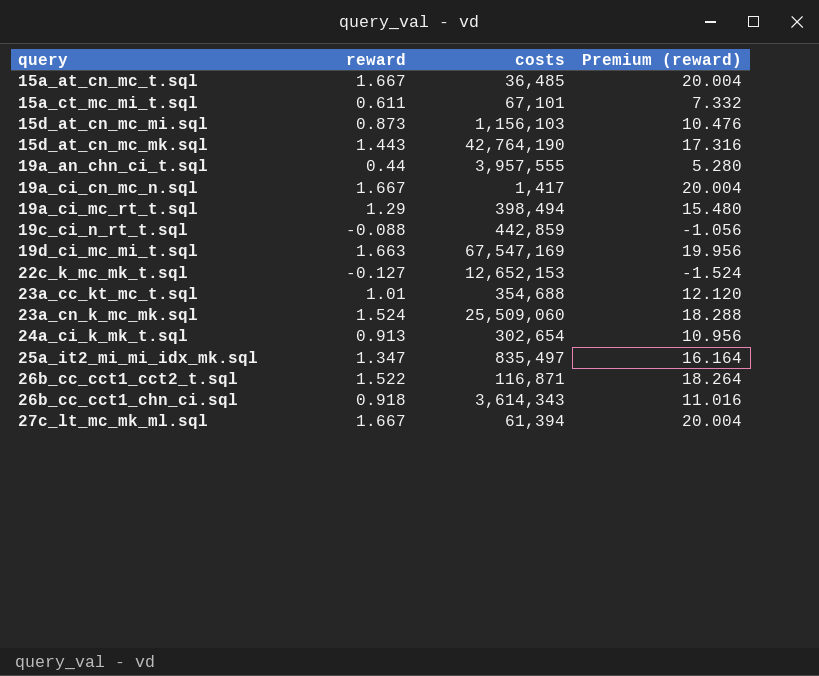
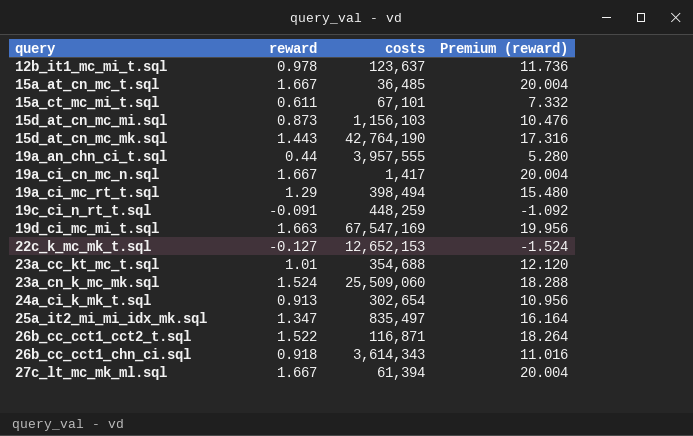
row 12b_it1_mc_mi_t.sql: none -> 0.978 | 123,637 | 11.736
19c_ci_n_rt_t.sql | reward: -0.088 -> -0.091
19c_ci_n_rt_t.sql | costs: 442,859 -> 448,259
19c_ci_n_rt_t.sql | Premium (reward): -1.056 -> -1.092

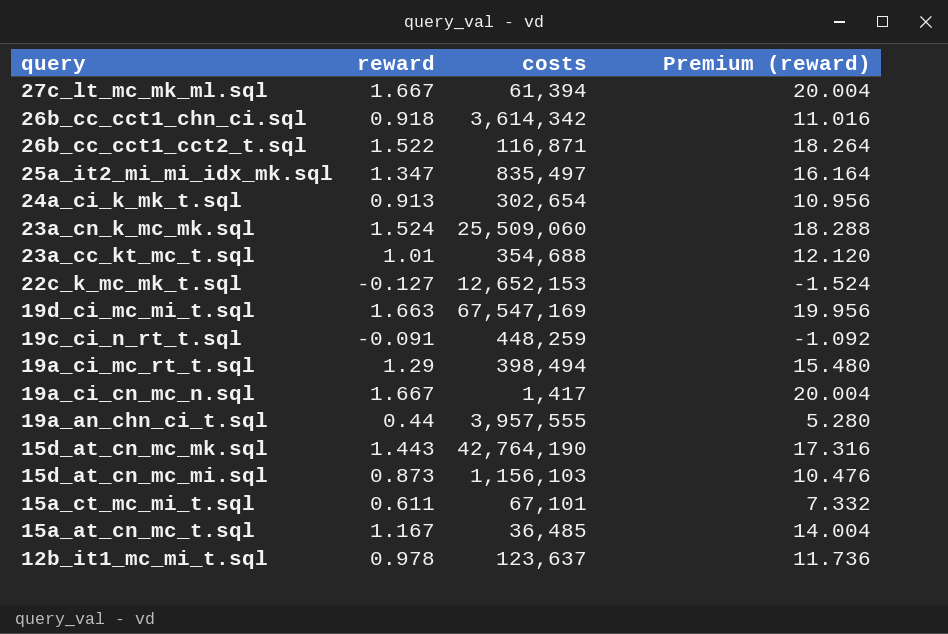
row order: query ascending -> query descending
26b_cc_cct1_chn_ci.sql | costs: 3,614,343 -> 3,614,342
15a_at_cn_mc_t.sql | reward: 1.667 -> 1.167
15a_at_cn_mc_t.sql | Premium (reward): 20.004 -> 14.004

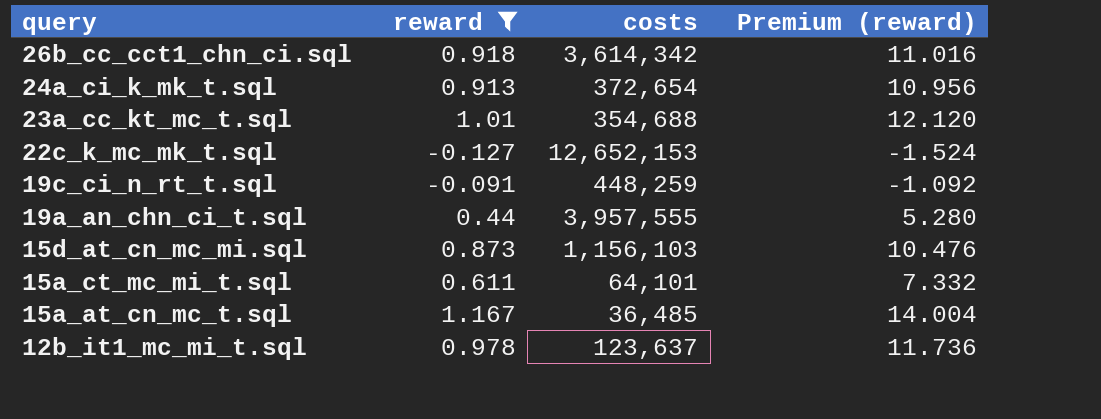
filter: none -> reward <= 1.167
24a_ci_k_mk_t.sql | costs: 302,654 -> 372,654
15a_ct_mc_mi_t.sql | costs: 67,101 -> 64,101

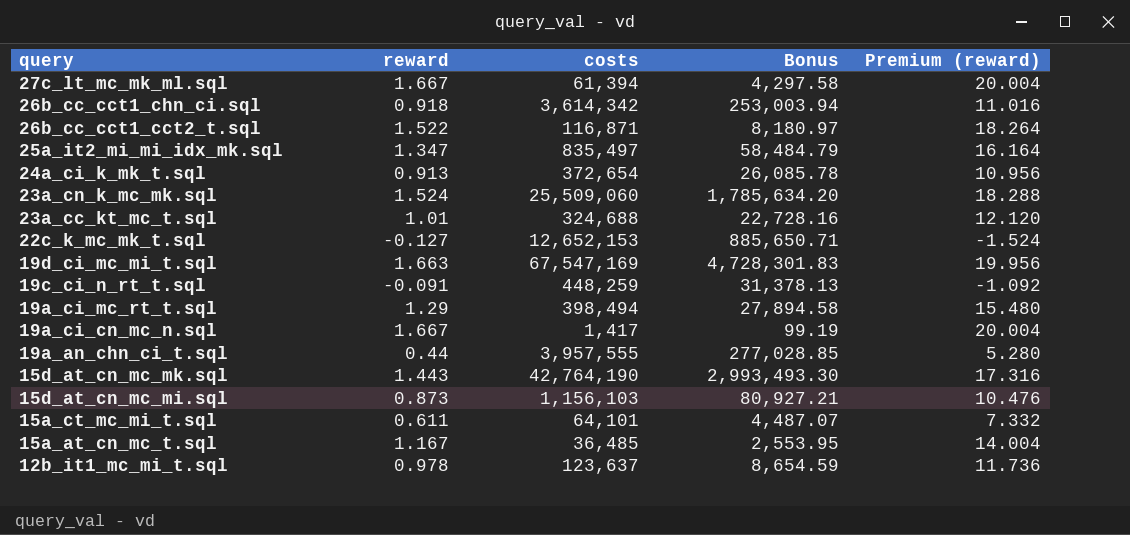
filter: reward <= 1.167 -> none
column Bonus | formula: none -> [costs] * 0.07
23a_cc_kt_mc_t.sql | costs: 354,688 -> 324,688

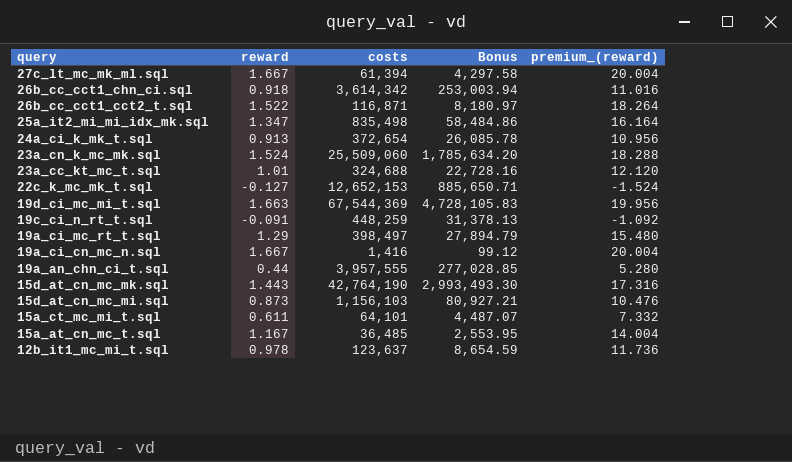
column name: Premium (reward) -> premium_(reward)
25a_it2_mi_mi_idx_mk.sql | costs: 835,497 -> 835,498
25a_it2_mi_mi_idx_mk.sql | Bonus: 58,484.79 -> 58,484.86
19d_ci_mc_mi_t.sql | costs: 67,547,169 -> 67,544,369
19d_ci_mc_mi_t.sql | Bonus: 4,728,301.83 -> 4,728,105.83
19a_ci_mc_rt_t.sql | costs: 398,494 -> 398,497
19a_ci_mc_rt_t.sql | Bonus: 27,894.58 -> 27,894.79
19a_ci_cn_mc_n.sql | costs: 1,417 -> 1,416
19a_ci_cn_mc_n.sql | Bonus: 99.19 -> 99.12

